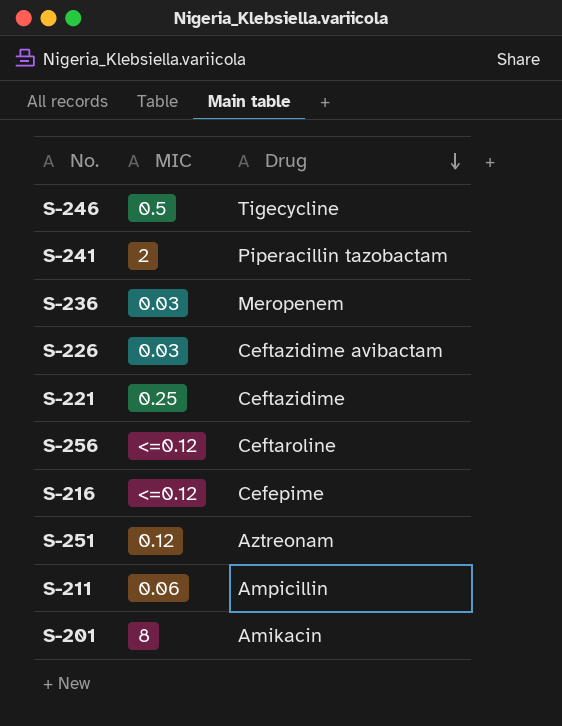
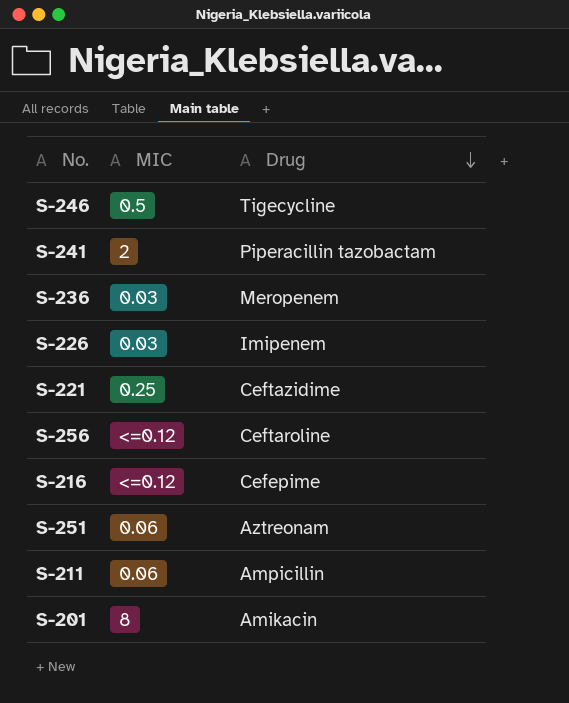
S-226 | Drug: Ceftazidime avibactam -> Imipenem
S-251 | MIC: 0.12 -> 0.06

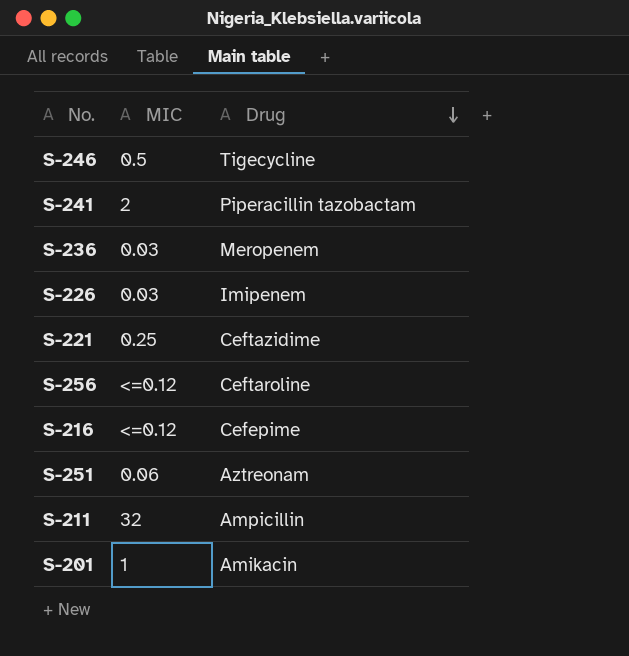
S-211 | MIC: 0.06 -> 32
S-201 | MIC: 8 -> 1

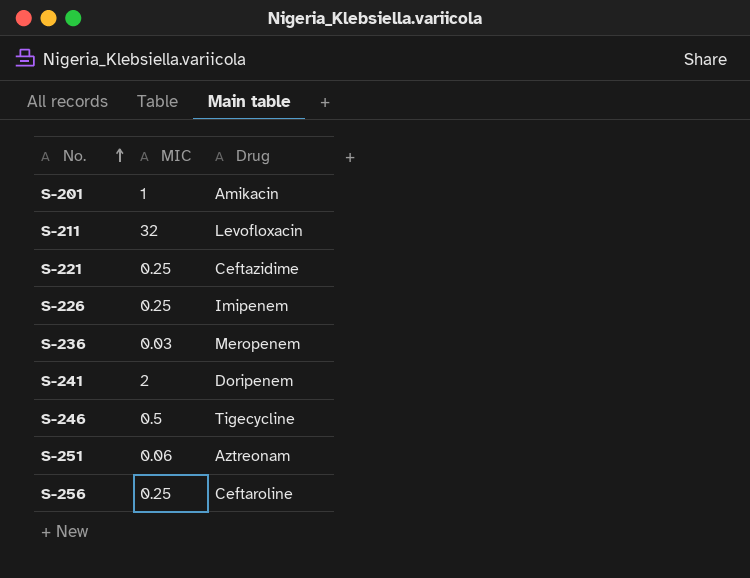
row order: Drug descending -> No. ascending
row S-216: <=0.12 | Cefepime -> none
S-211 | Drug: Ampicillin -> Levofloxacin
S-226 | MIC: 0.03 -> 0.25
S-241 | Drug: Piperacillin tazobactam -> Doripenem
S-256 | MIC: <=0.12 -> 0.25

